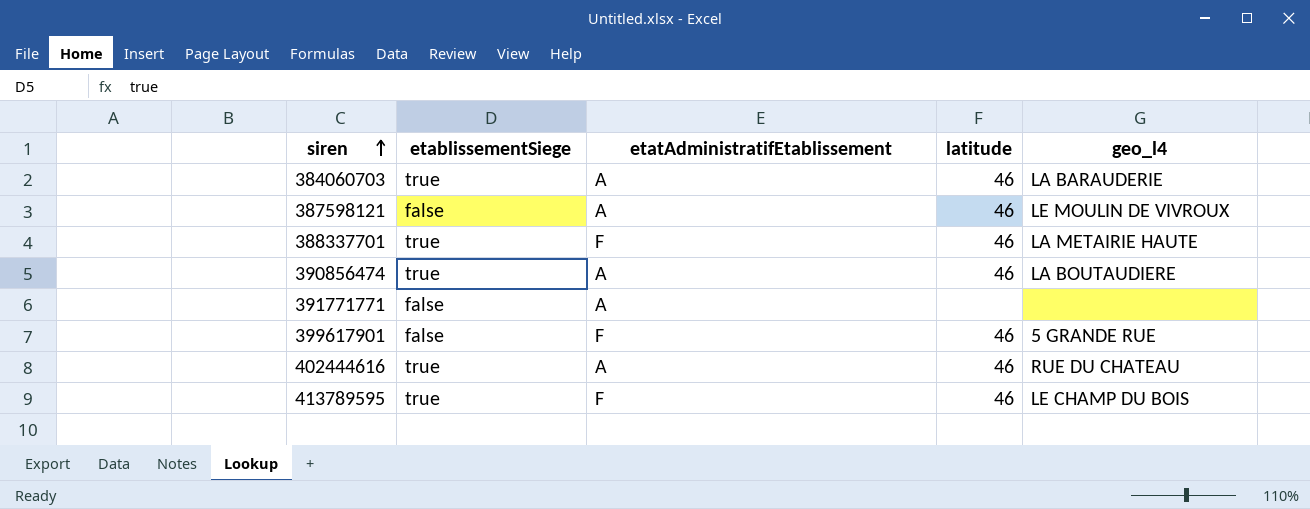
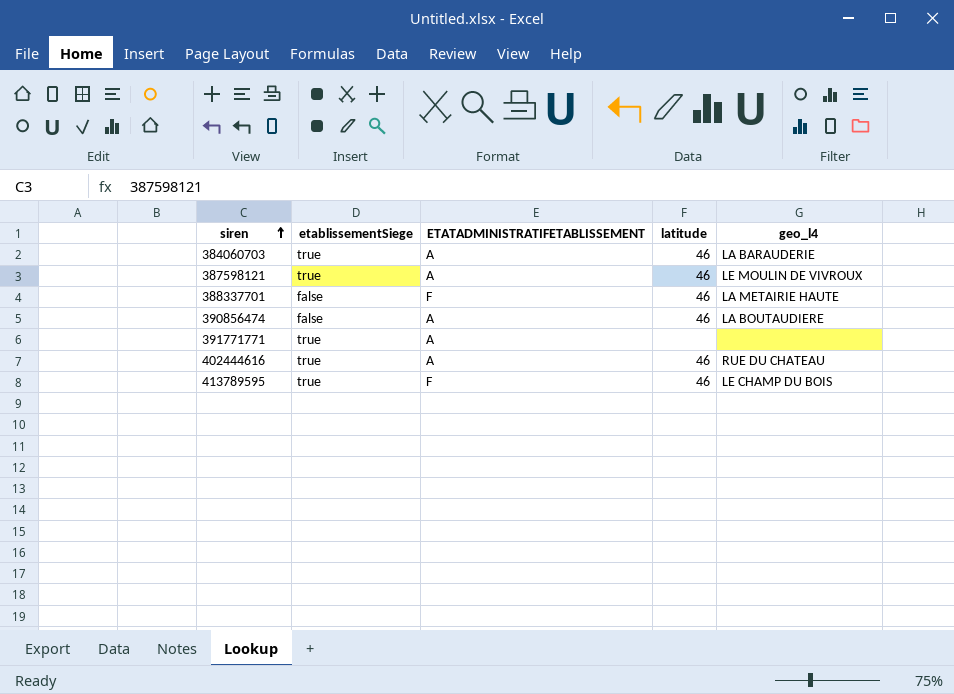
column name: etatAdministratifEtablissement -> ETATADMINISTRATIFETABLISSEMENT
row 399617901: false | F | 46 | 5 GRANDE RUE -> none
387598121 | etablissementSiege: false -> true
388337701 | etablissementSiege: true -> false
390856474 | etablissementSiege: true -> false
391771771 | etablissementSiege: false -> true

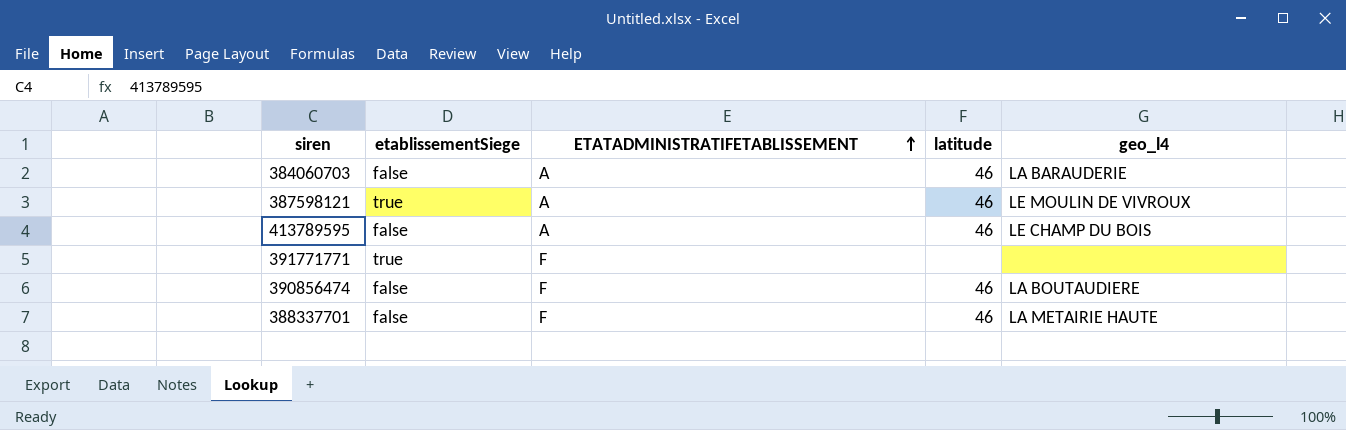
row order: siren ascending -> ETATADMINISTRATIFETABLISSEMENT ascending
row 402444616: true | A | 46 | RUE DU CHATEAU -> none
384060703 | etablissementSiege: true -> false
413789595 | etablissementSiege: true -> false
413789595 | ETATADMINISTRATIFETABLISSEMENT: F -> A
391771771 | ETATADMINISTRATIFETABLISSEMENT: A -> F
390856474 | ETATADMINISTRATIFETABLISSEMENT: A -> F

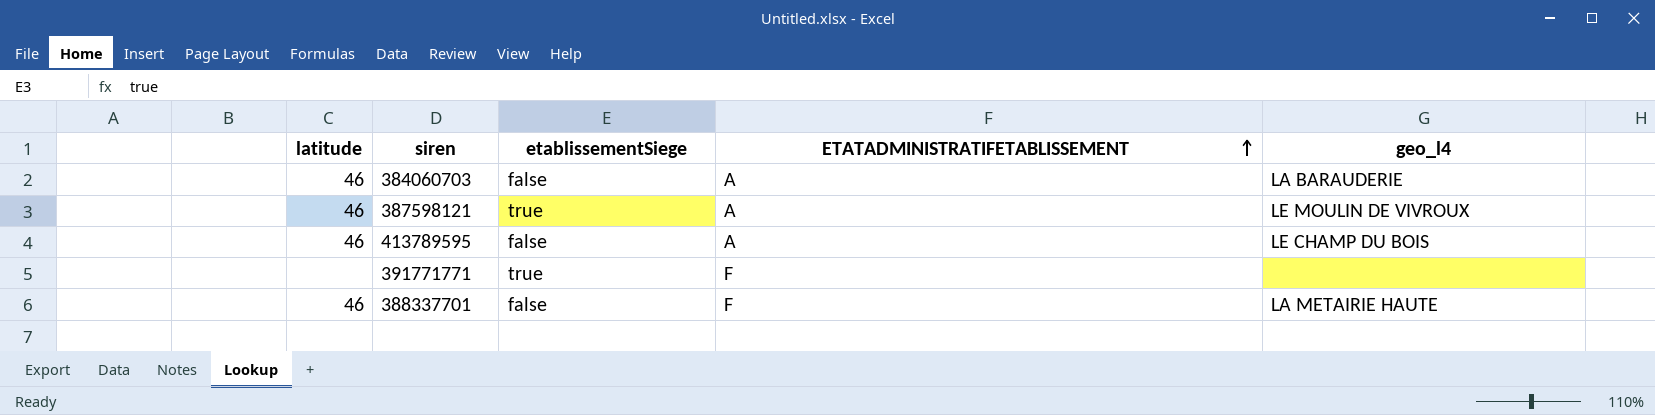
column latitude | position: 4 -> 1
row 390856474: false | F | 46 | LA BOUTAUDIERE -> none

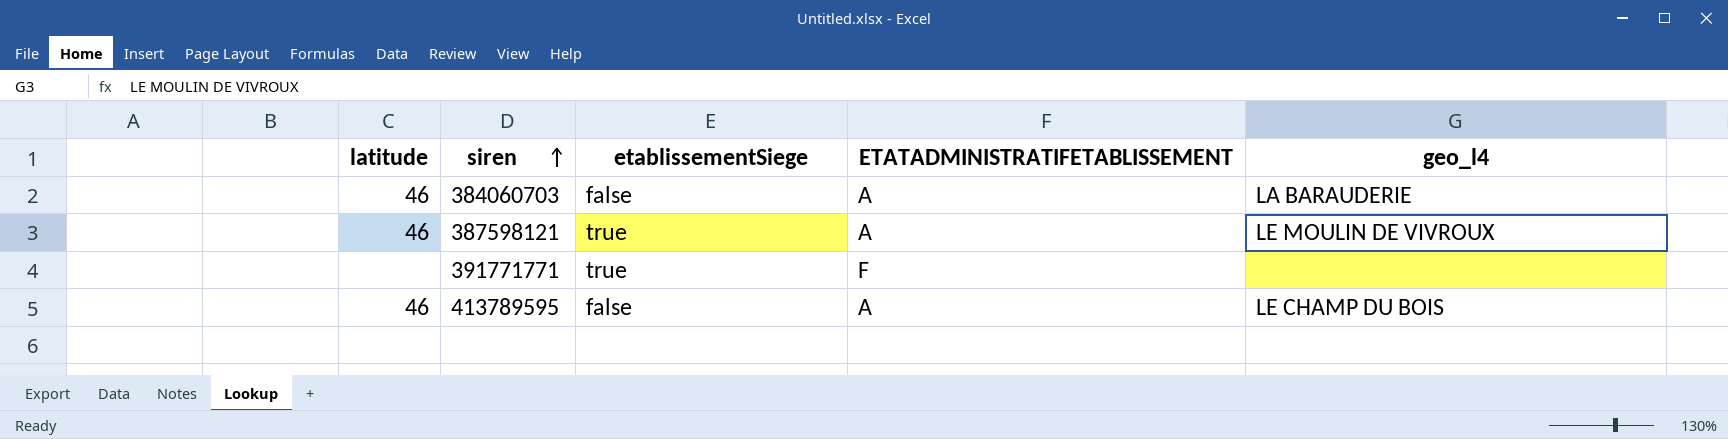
row order: ETATADMINISTRATIFETABLISSEMENT ascending -> siren ascending
row 388337701: 46 | false | F | LA METAIRIE HAUTE -> none

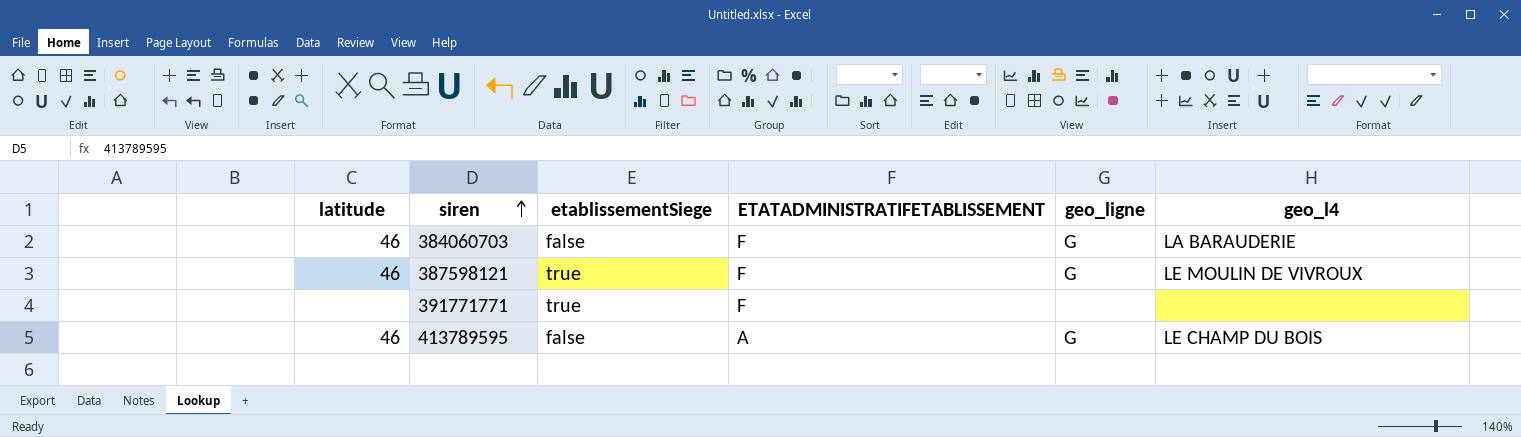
column geo_ligne | position: none -> 5
384060703 | ETATADMINISTRATIFETABLISSEMENT: A -> F
387598121 | ETATADMINISTRATIFETABLISSEMENT: A -> F

